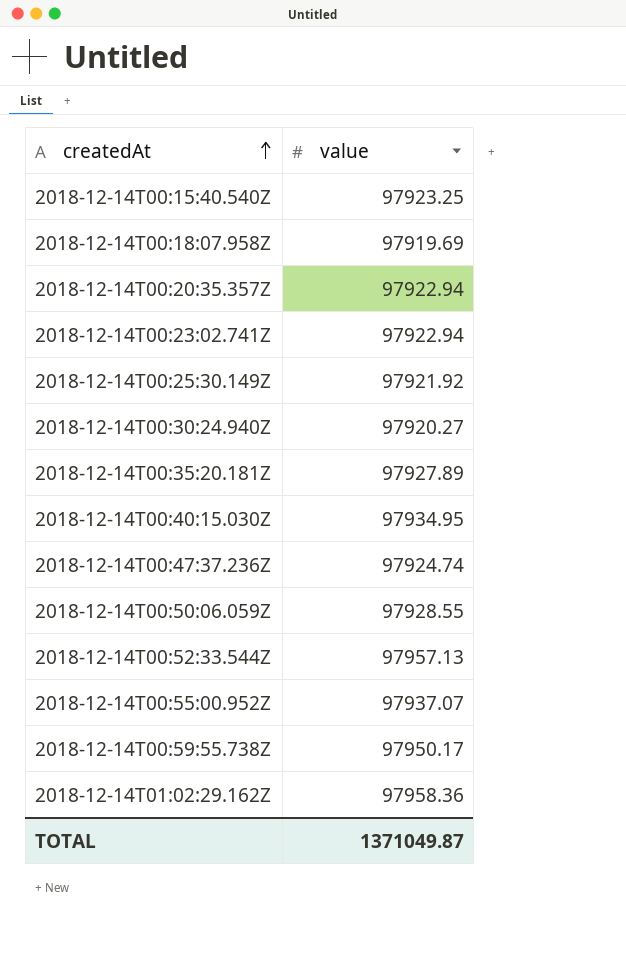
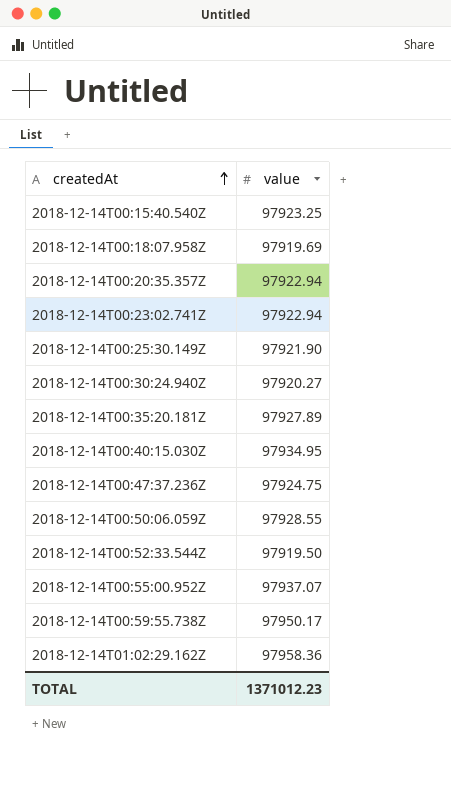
2018-12-14T00:25:30.149Z | value: 97921.92 -> 97921.90
2018-12-14T00:47:37.236Z | value: 97924.74 -> 97924.75
2018-12-14T00:52:33.544Z | value: 97957.13 -> 97919.50
TOTAL | value: 1371049.87 -> 1371012.23

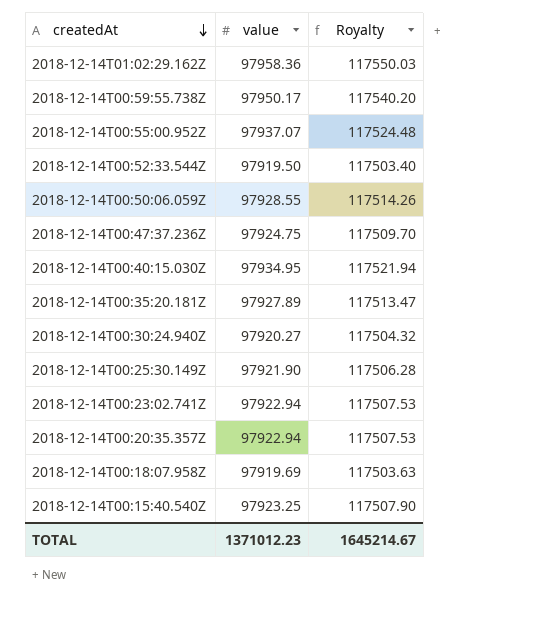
row order: createdAt ascending -> createdAt descending
column Royalty | formula: none -> [value] * 1.2

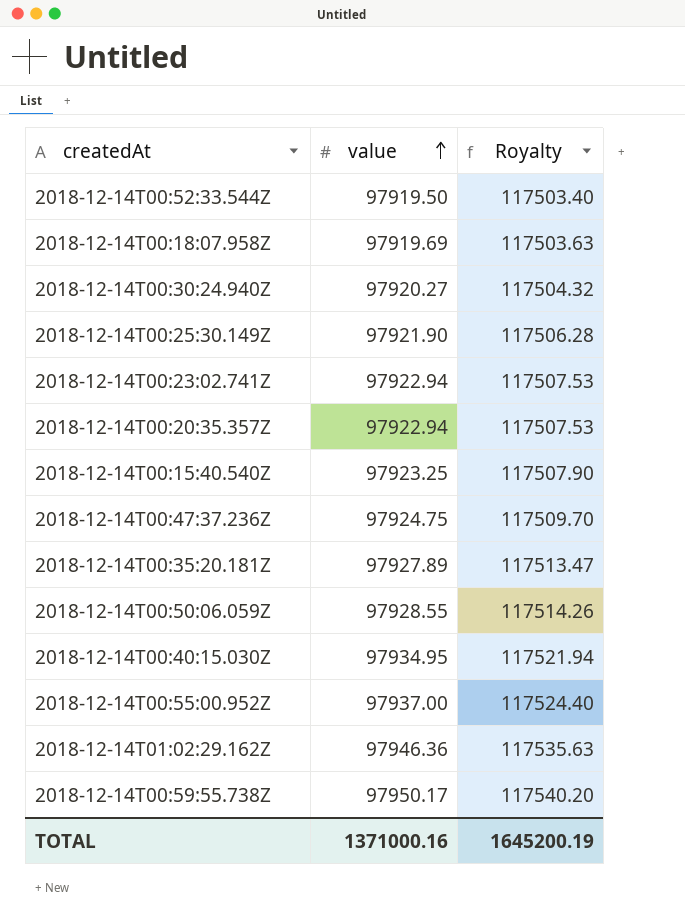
row order: createdAt descending -> value ascending
2018-12-14T00:55:00.952Z | value: 97937.07 -> 97937.00
2018-12-14T00:55:00.952Z | Royalty: 117524.48 -> 117524.40
2018-12-14T01:02:29.162Z | value: 97958.36 -> 97946.36
2018-12-14T01:02:29.162Z | Royalty: 117550.03 -> 117535.63
TOTAL | value: 1371012.23 -> 1371000.16
TOTAL | Royalty: 1645214.67 -> 1645200.19

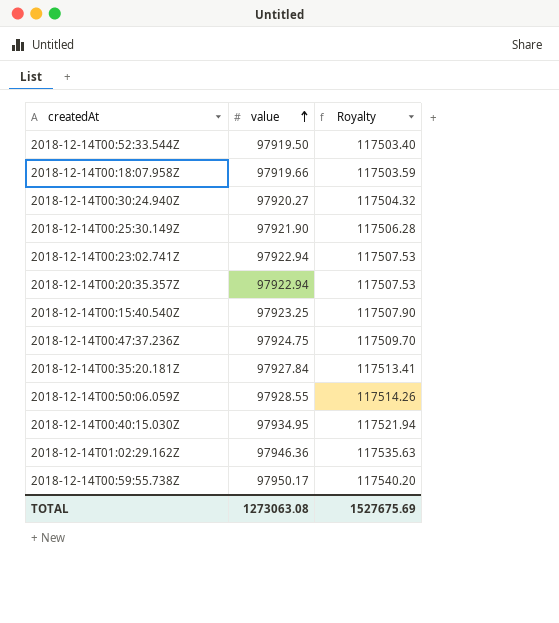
row 2018-12-14T00:55:00.952Z: 97937.00 | 117524.40 -> none
2018-12-14T00:18:07.958Z | value: 97919.69 -> 97919.66
2018-12-14T00:18:07.958Z | Royalty: 117503.63 -> 117503.59
2018-12-14T00:35:20.181Z | value: 97927.89 -> 97927.84
2018-12-14T00:35:20.181Z | Royalty: 117513.47 -> 117513.41
TOTAL | value: 1371000.16 -> 1273063.08
TOTAL | Royalty: 1645200.19 -> 1527675.69

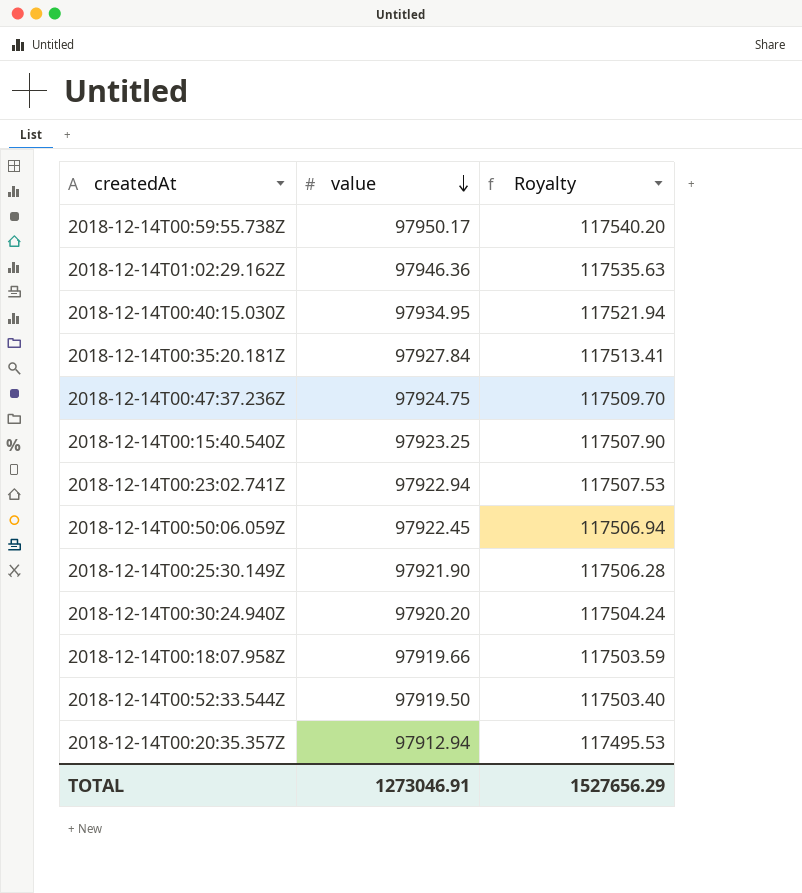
row order: value ascending -> value descending
2018-12-14T00:50:06.059Z | value: 97928.55 -> 97922.45
2018-12-14T00:50:06.059Z | Royalty: 117514.26 -> 117506.94
2018-12-14T00:30:24.940Z | value: 97920.27 -> 97920.20
2018-12-14T00:30:24.940Z | Royalty: 117504.32 -> 117504.24
2018-12-14T00:20:35.357Z | value: 97922.94 -> 97912.94
2018-12-14T00:20:35.357Z | Royalty: 117507.53 -> 117495.53
TOTAL | value: 1273063.08 -> 1273046.91
TOTAL | Royalty: 1527675.69 -> 1527656.29

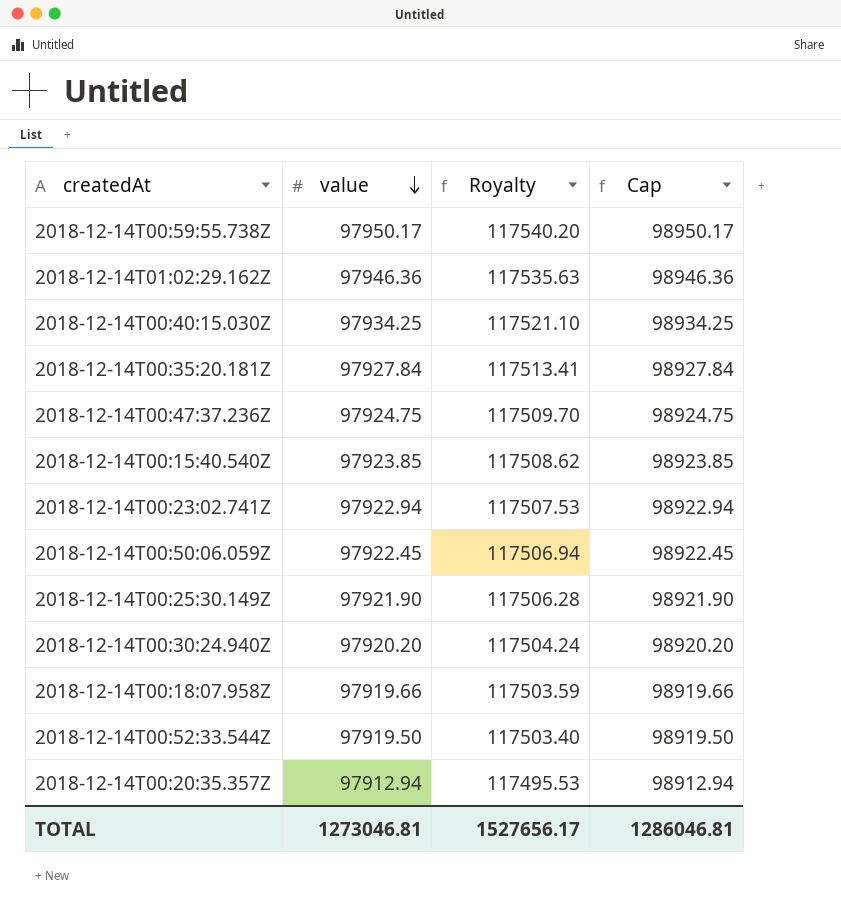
column Cap | formula: none -> [value] + 1000
2018-12-14T00:40:15.030Z | value: 97934.95 -> 97934.25
2018-12-14T00:40:15.030Z | Royalty: 117521.94 -> 117521.10
2018-12-14T00:15:40.540Z | value: 97923.25 -> 97923.85
2018-12-14T00:15:40.540Z | Royalty: 117507.90 -> 117508.62
TOTAL | value: 1273046.91 -> 1273046.81
TOTAL | Royalty: 1527656.29 -> 1527656.17

